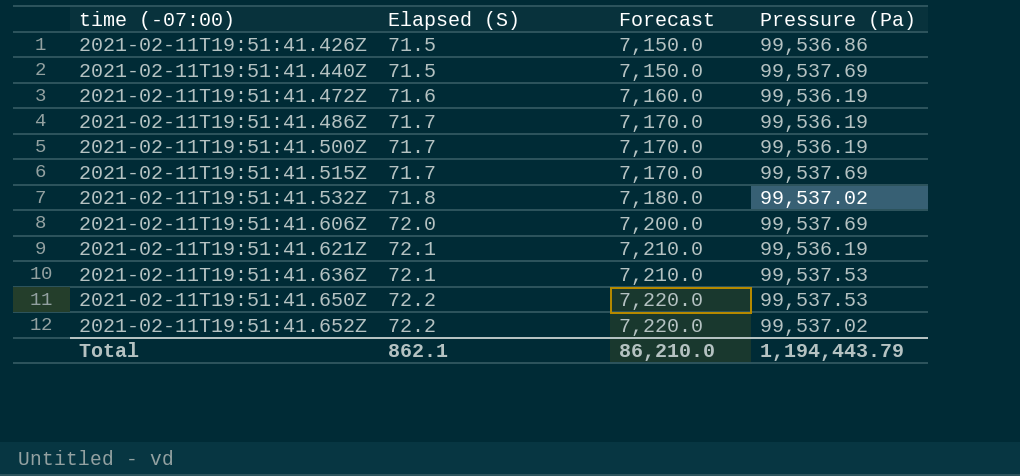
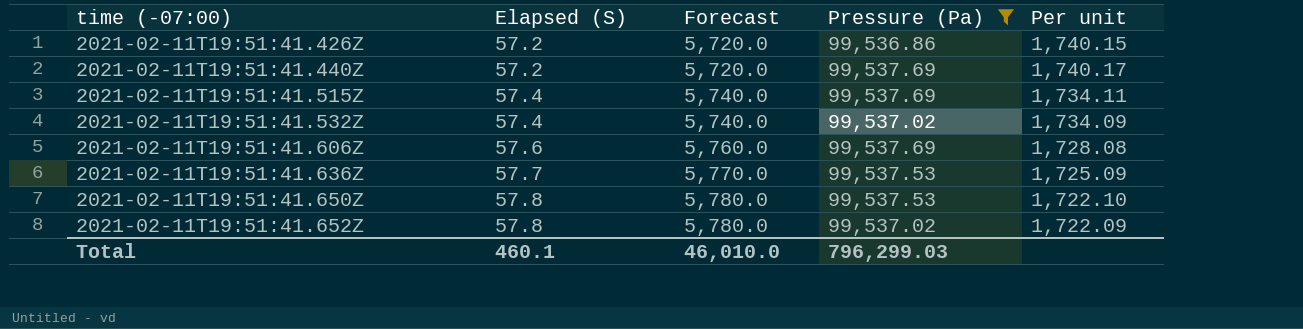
filter: none -> Pressure (Pa) != 99,536.19
column Per unit | formula: none -> [Pressure (Pa)] / [Elapsed (S)]
2021-02-11T19:51:41.426Z | Elapsed (S): 71.5 -> 57.2
2021-02-11T19:51:41.426Z | Forecast: 7,150.0 -> 5,720.0
2021-02-11T19:51:41.440Z | Elapsed (S): 71.5 -> 57.2
2021-02-11T19:51:41.440Z | Forecast: 7,150.0 -> 5,720.0
2021-02-11T19:51:41.515Z | Elapsed (S): 71.7 -> 57.4
2021-02-11T19:51:41.515Z | Forecast: 7,170.0 -> 5,740.0
2021-02-11T19:51:41.532Z | Elapsed (S): 71.8 -> 57.4
2021-02-11T19:51:41.532Z | Forecast: 7,180.0 -> 5,740.0
2021-02-11T19:51:41.606Z | Elapsed (S): 72.0 -> 57.6
2021-02-11T19:51:41.606Z | Forecast: 7,200.0 -> 5,760.0
2021-02-11T19:51:41.636Z | Elapsed (S): 72.1 -> 57.7
2021-02-11T19:51:41.636Z | Forecast: 7,210.0 -> 5,770.0
2021-02-11T19:51:41.650Z | Elapsed (S): 72.2 -> 57.8
2021-02-11T19:51:41.650Z | Forecast: 7,220.0 -> 5,780.0
2021-02-11T19:51:41.652Z | Elapsed (S): 72.2 -> 57.8
2021-02-11T19:51:41.652Z | Forecast: 7,220.0 -> 5,780.0
Total | Elapsed (S): 862.1 -> 460.1
Total | Forecast: 86,210.0 -> 46,010.0
Total | Pressure (Pa): 1,194,443.79 -> 796,299.03

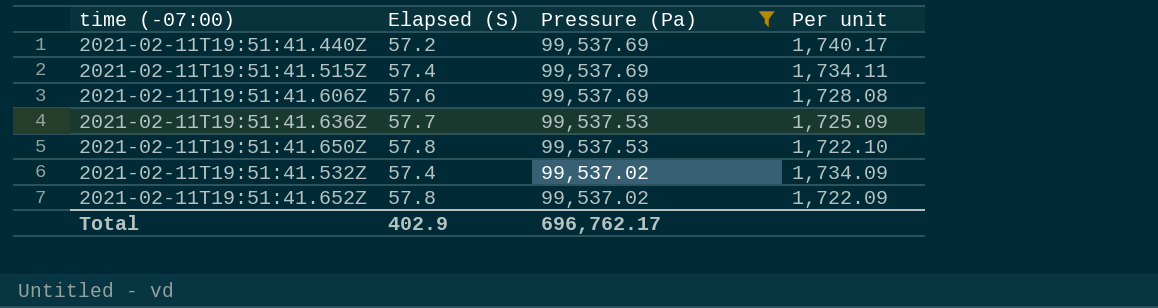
row order: time (-07:00) ascending -> Pressure (Pa) descending
column Forecast | formula: [Elapsed (S)] * 100 -> none
row 2021-02-11T19:51:41.426Z: 57.2 | 5,720.0 | 99,536.86 | 1,740.15 -> none
Total | Elapsed (S): 460.1 -> 402.9
Total | Pressure (Pa): 796,299.03 -> 696,762.17

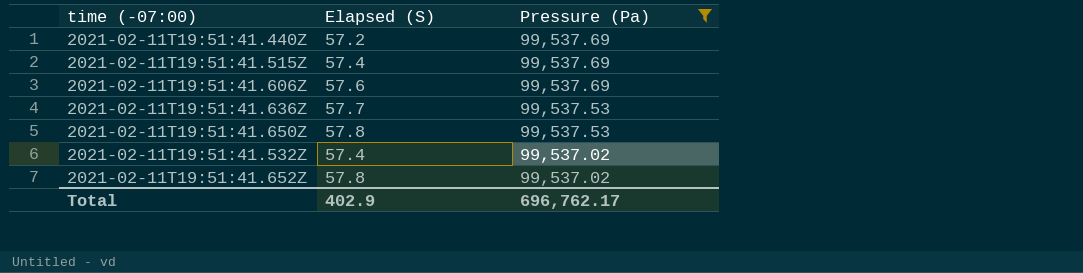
column Per unit | formula: [Pressure (Pa)] / [Elapsed (S)] -> none

